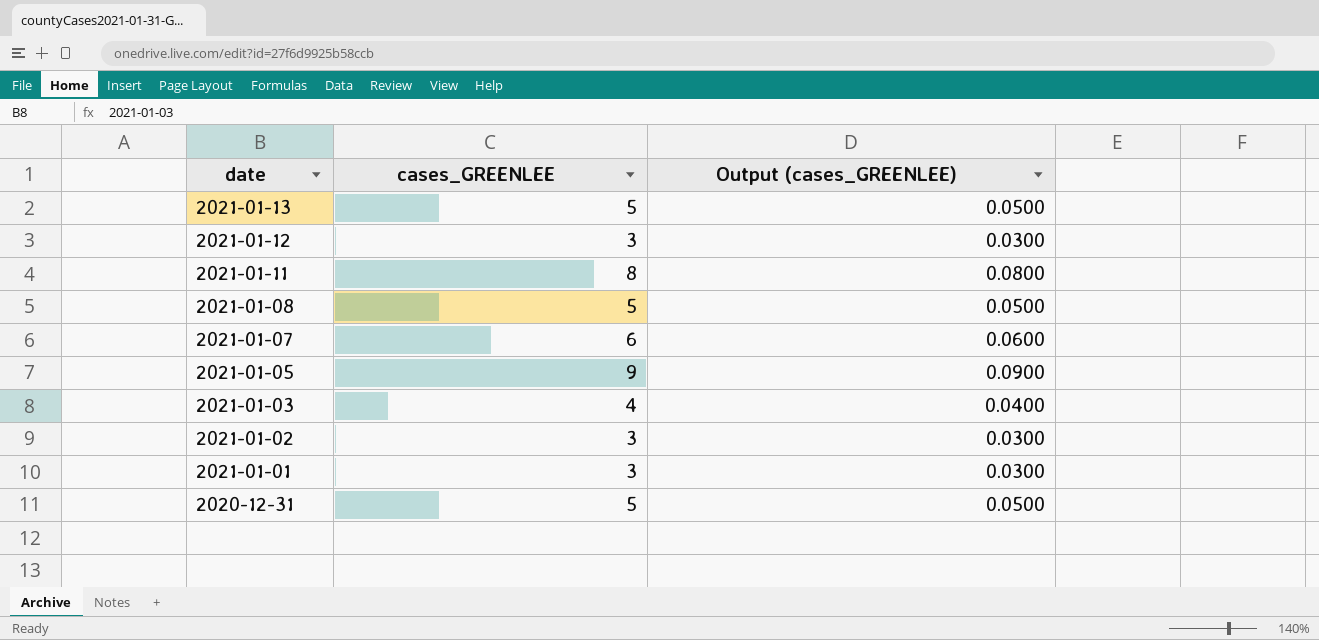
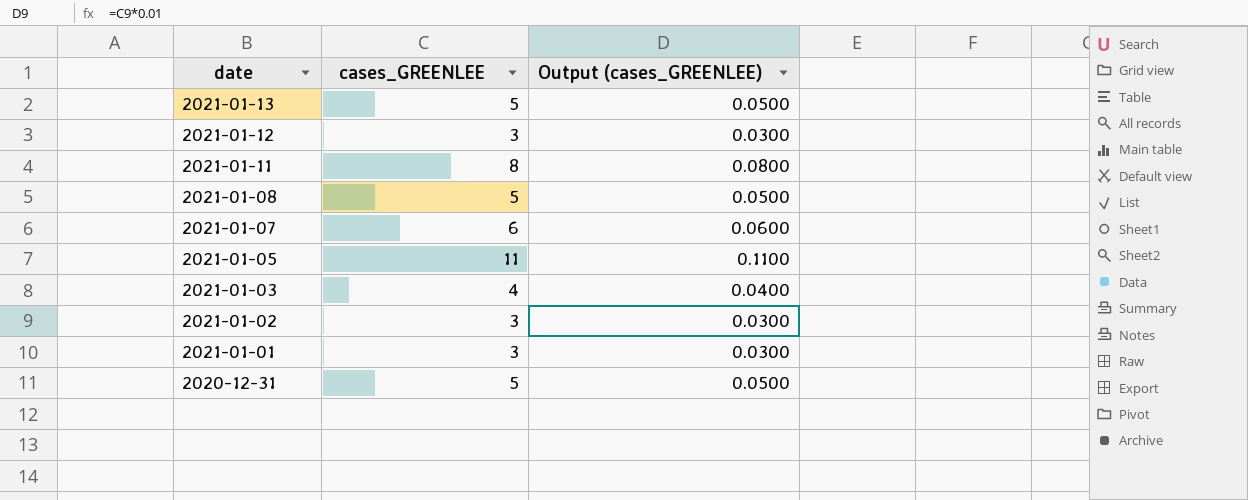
2021-01-05 | cases_GREENLEE: 9 -> 11
2021-01-05 | Output (cases_GREENLEE): 0.0900 -> 0.1100

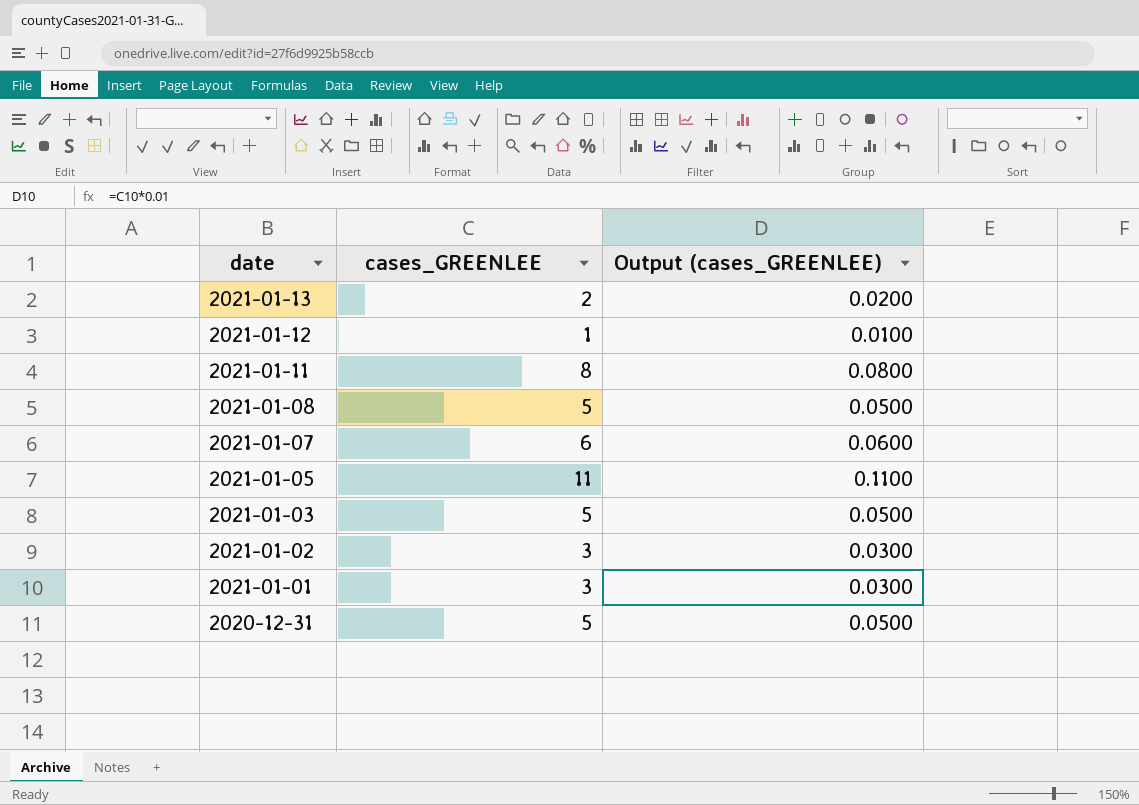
2021-01-13 | cases_GREENLEE: 5 -> 2
2021-01-13 | Output (cases_GREENLEE): 0.0500 -> 0.0200
2021-01-12 | cases_GREENLEE: 3 -> 1
2021-01-12 | Output (cases_GREENLEE): 0.0300 -> 0.0100
2021-01-03 | cases_GREENLEE: 4 -> 5
2021-01-03 | Output (cases_GREENLEE): 0.0400 -> 0.0500

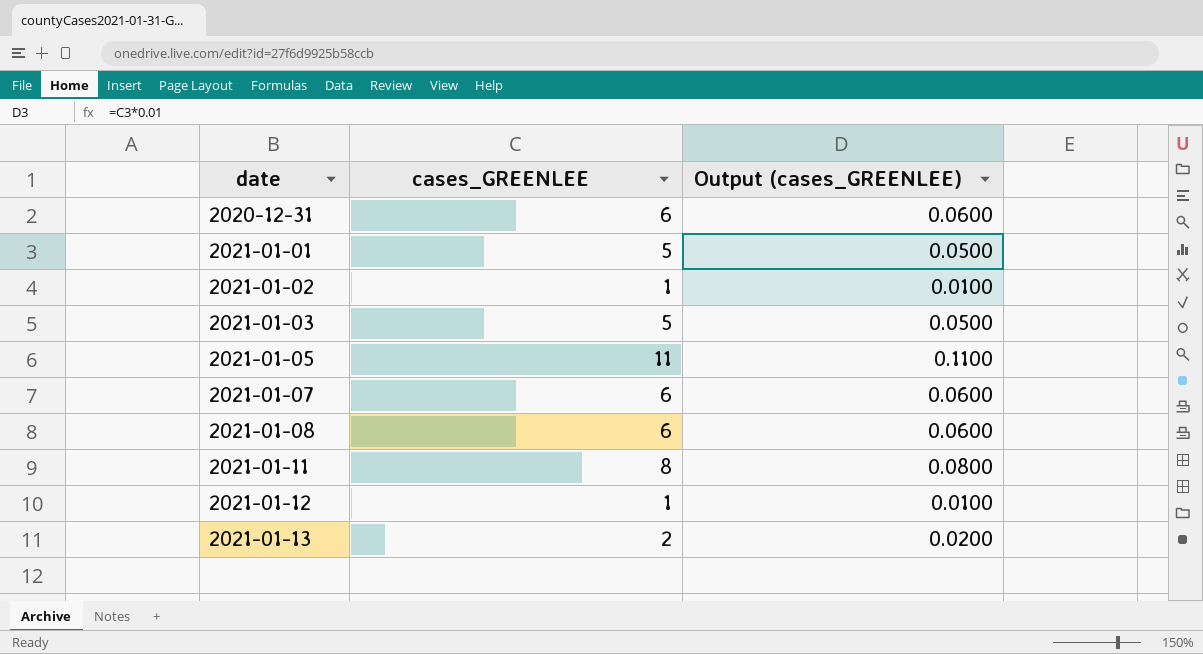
row order: date descending -> date ascending
2020-12-31 | cases_GREENLEE: 5 -> 6
2020-12-31 | Output (cases_GREENLEE): 0.0500 -> 0.0600
2021-01-01 | cases_GREENLEE: 3 -> 5
2021-01-01 | Output (cases_GREENLEE): 0.0300 -> 0.0500
2021-01-02 | cases_GREENLEE: 3 -> 1
2021-01-02 | Output (cases_GREENLEE): 0.0300 -> 0.0100
2021-01-08 | cases_GREENLEE: 5 -> 6
2021-01-08 | Output (cases_GREENLEE): 0.0500 -> 0.0600

